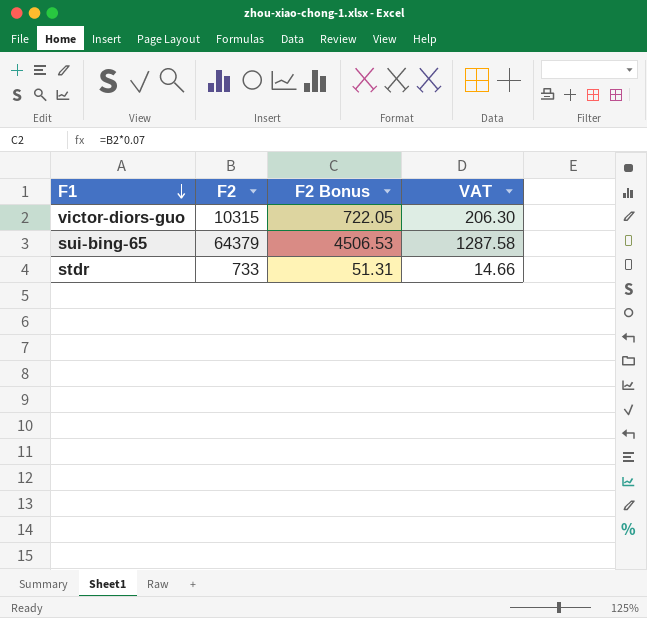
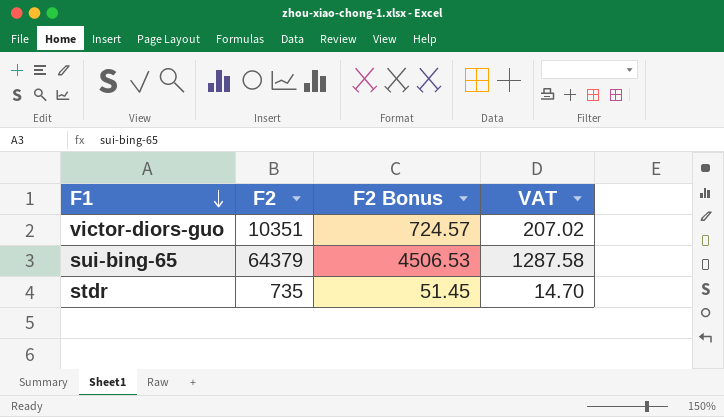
victor-diors-guo | F2: 10315 -> 10351
victor-diors-guo | F2 Bonus: 722.05 -> 724.57
victor-diors-guo | VAT: 206.30 -> 207.02
stdr | F2: 733 -> 735
stdr | F2 Bonus: 51.31 -> 51.45
stdr | VAT: 14.66 -> 14.70

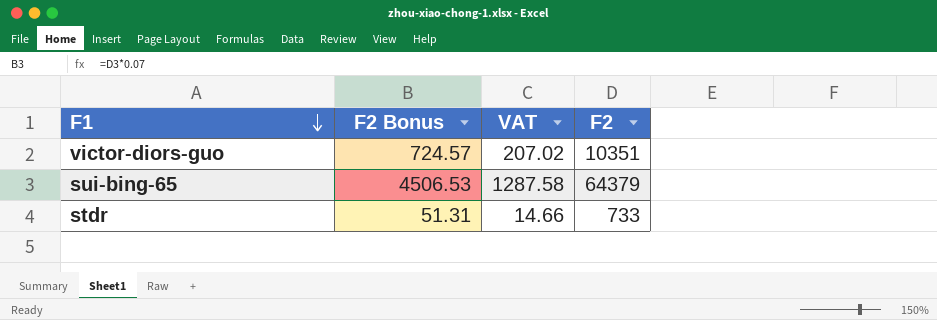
column F2 | position: 2 -> 4
stdr | F2 Bonus: 51.45 -> 51.31
stdr | VAT: 14.70 -> 14.66
stdr | F2: 735 -> 733

